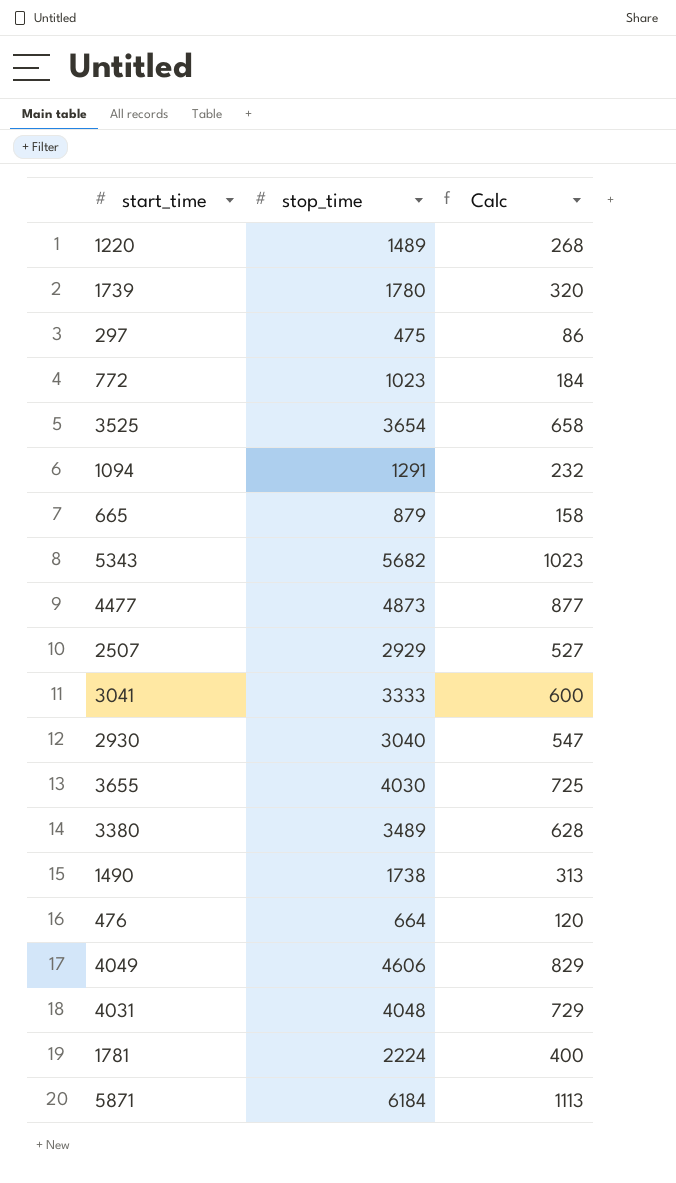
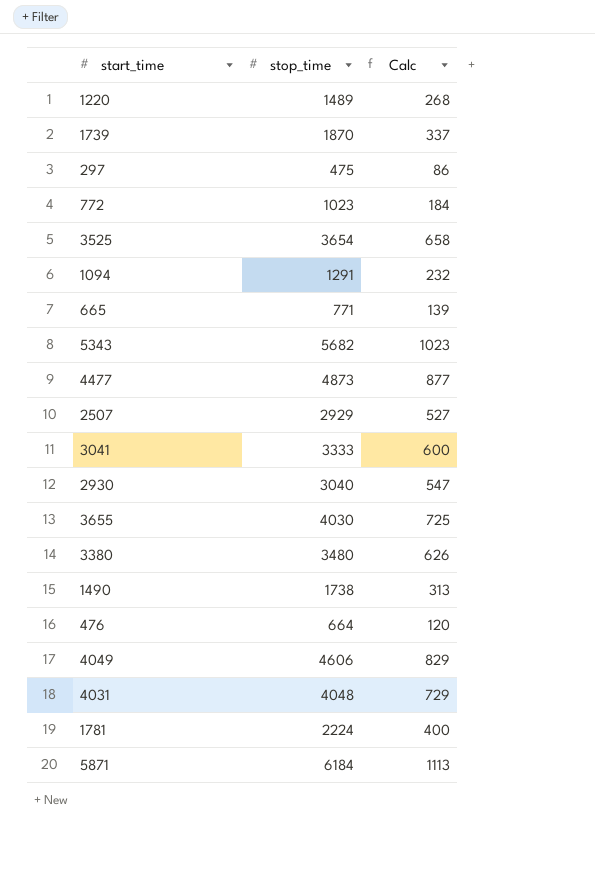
1739 | stop_time: 1780 -> 1870
1739 | Calc: 320 -> 337
665 | stop_time: 879 -> 771
665 | Calc: 158 -> 139
3380 | stop_time: 3489 -> 3480
3380 | Calc: 628 -> 626

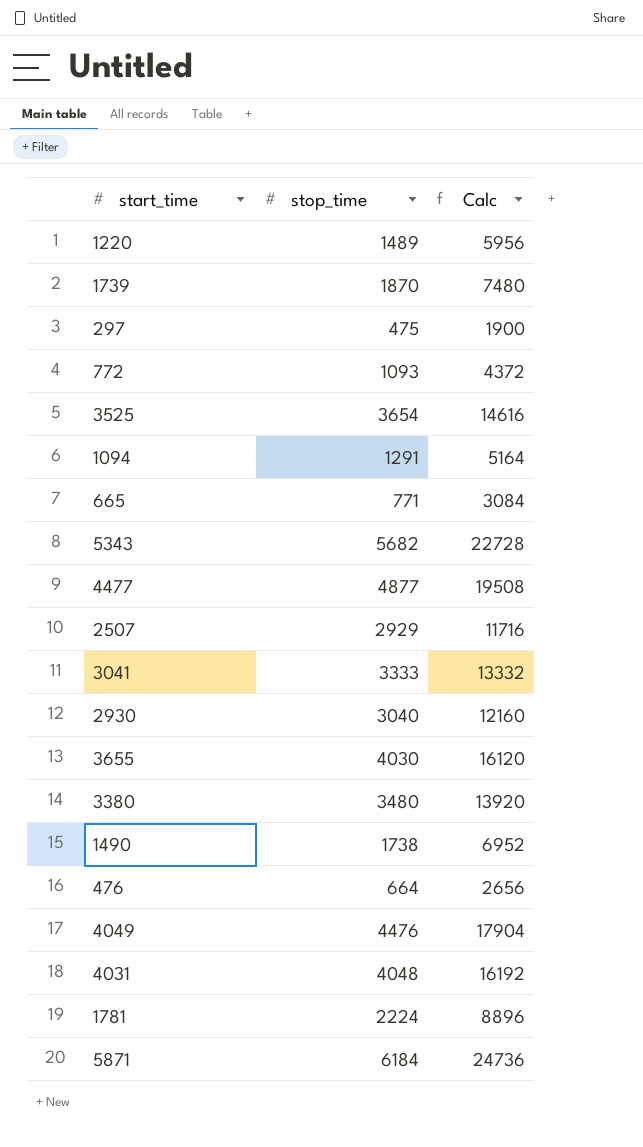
column Calc | formula: [stop_time] * 0.18 -> [stop_time] * 4
772 | stop_time: 1023 -> 1093
4477 | stop_time: 4873 -> 4877
4049 | stop_time: 4606 -> 4476

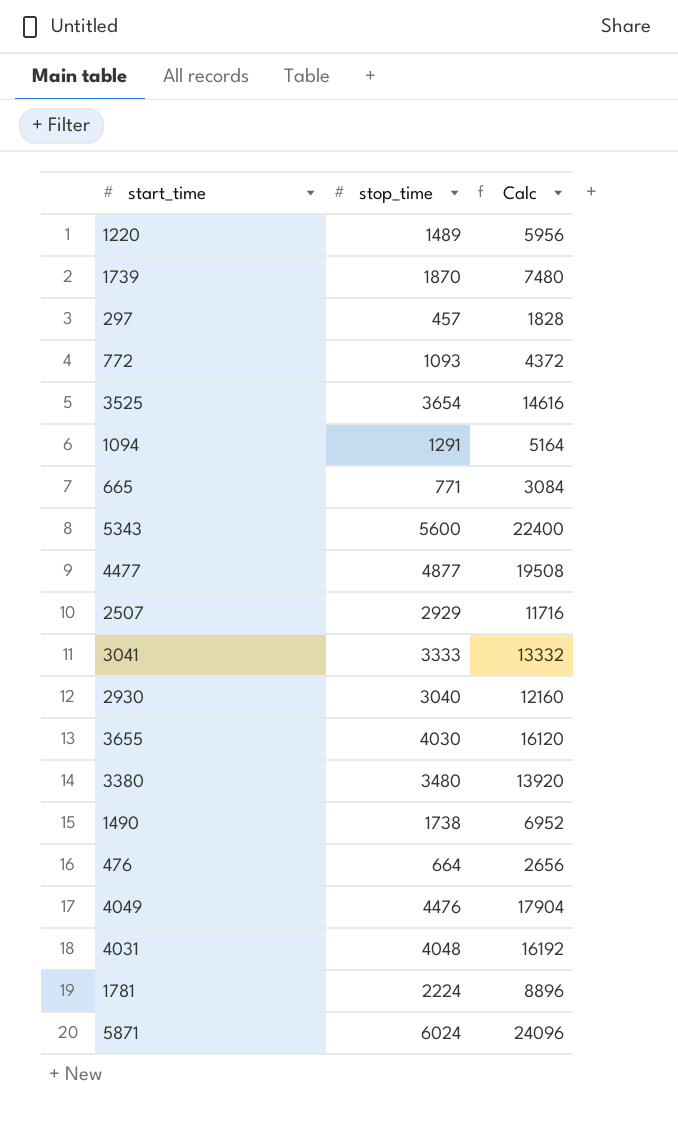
297 | stop_time: 475 -> 457
297 | Calc: 1900 -> 1828
5343 | stop_time: 5682 -> 5600
5343 | Calc: 22728 -> 22400
5871 | stop_time: 6184 -> 6024
5871 | Calc: 24736 -> 24096

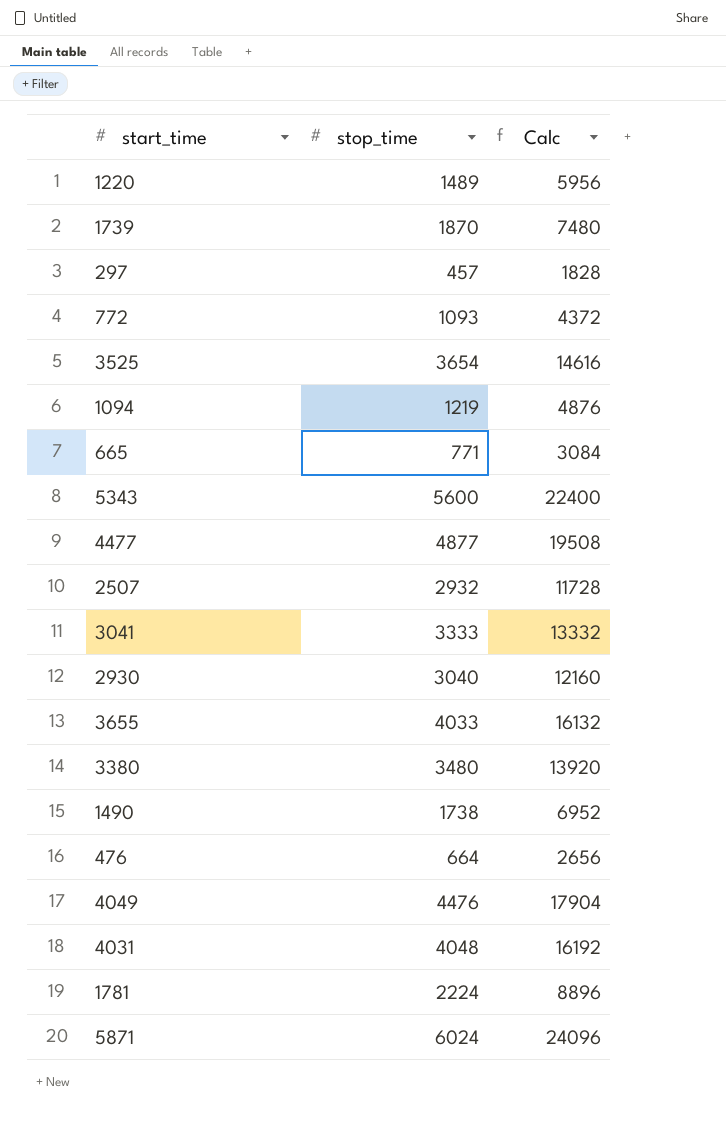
1094 | stop_time: 1291 -> 1219
1094 | Calc: 5164 -> 4876
2507 | stop_time: 2929 -> 2932
2507 | Calc: 11716 -> 11728
3655 | stop_time: 4030 -> 4033
3655 | Calc: 16120 -> 16132

